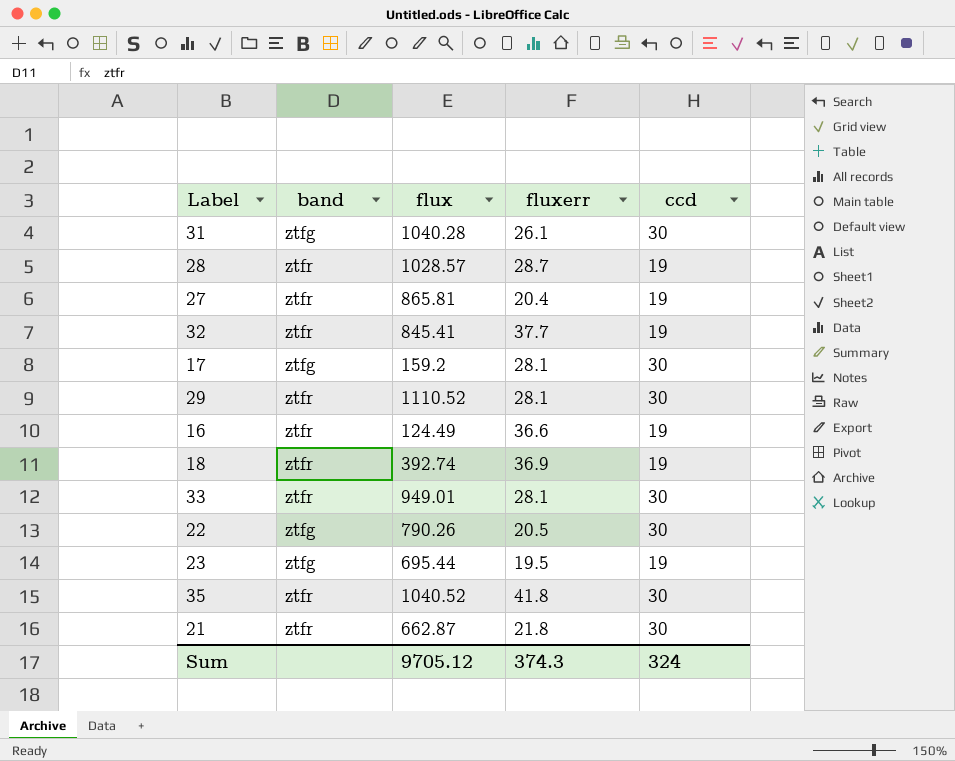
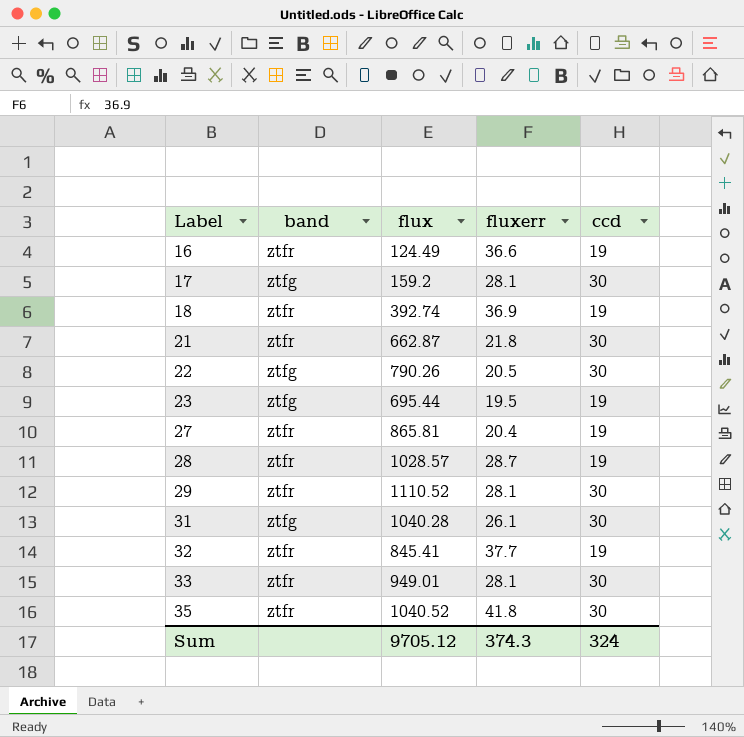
row order: none -> Label ascending

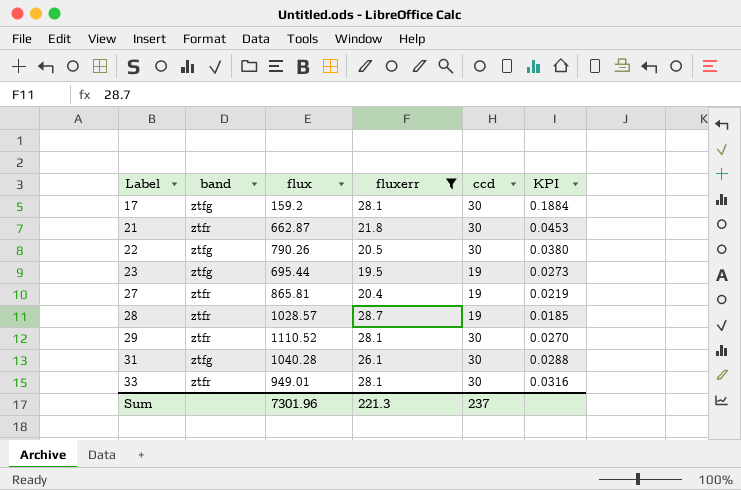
filter: none -> fluxerr <= 28.7
column KPI | formula: none -> [ccd] / [flux]
Sum | flux: 9705.12 -> 7301.96
Sum | fluxerr: 374.3 -> 221.3
Sum | ccd: 324 -> 237

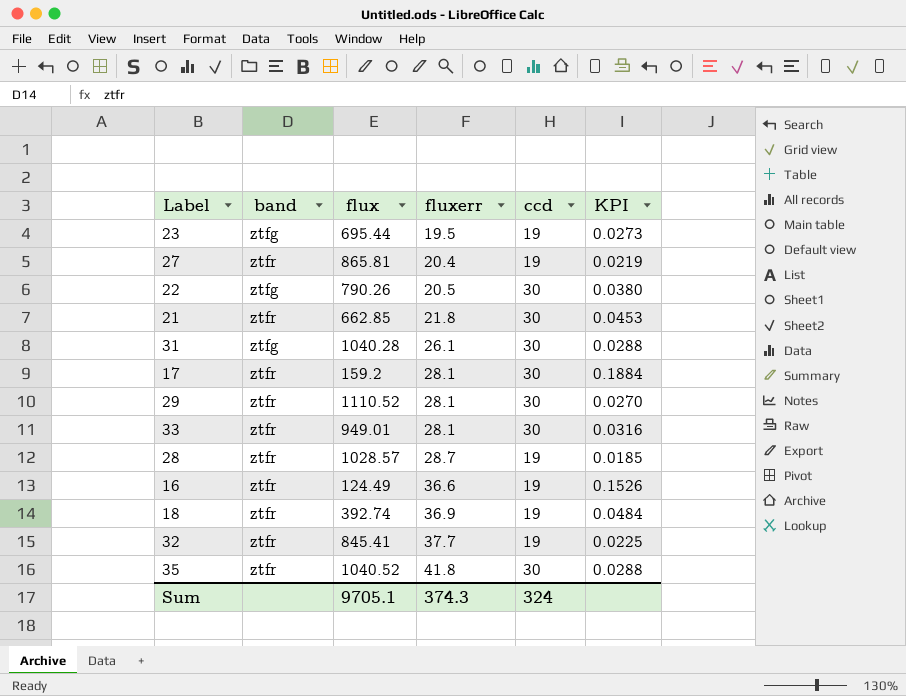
filter: fluxerr <= 28.7 -> none
row order: Label ascending -> fluxerr ascending
21 | flux: 662.87 -> 662.85
17 | band: ztfg -> ztfr
Sum | flux: 7301.96 -> 9705.1
Sum | fluxerr: 221.3 -> 374.3
Sum | ccd: 237 -> 324

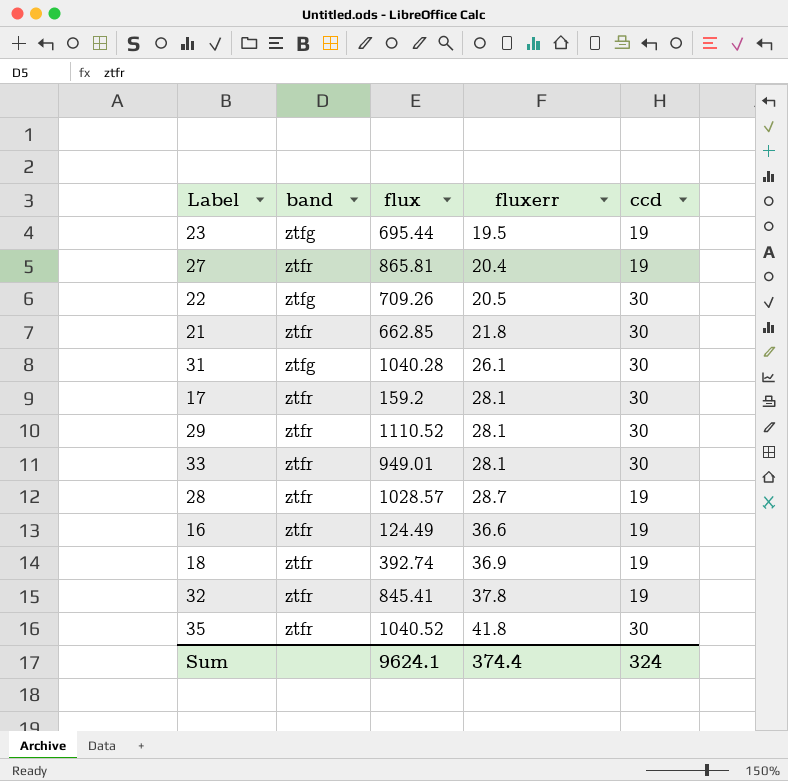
column KPI | formula: [ccd] / [flux] -> none
22 | flux: 790.26 -> 709.26
32 | fluxerr: 37.7 -> 37.8
Sum | flux: 9705.1 -> 9624.1
Sum | fluxerr: 374.3 -> 374.4

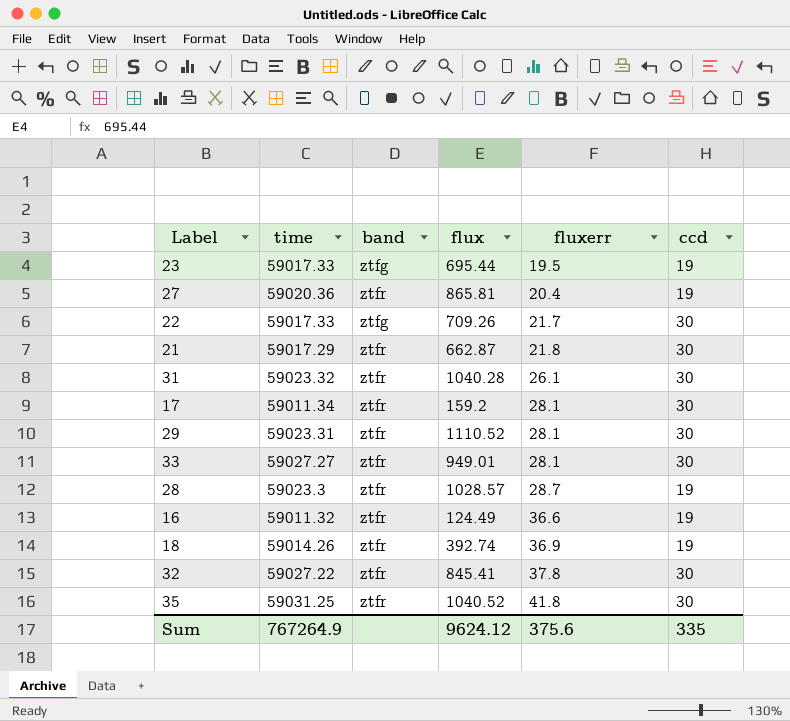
column time | position: none -> 2
22 | fluxerr: 20.5 -> 21.7
21 | flux: 662.85 -> 662.87
31 | band: ztfg -> ztfr
32 | ccd: 19 -> 30
Sum | flux: 9624.1 -> 9624.12
Sum | fluxerr: 374.4 -> 375.6
Sum | ccd: 324 -> 335

